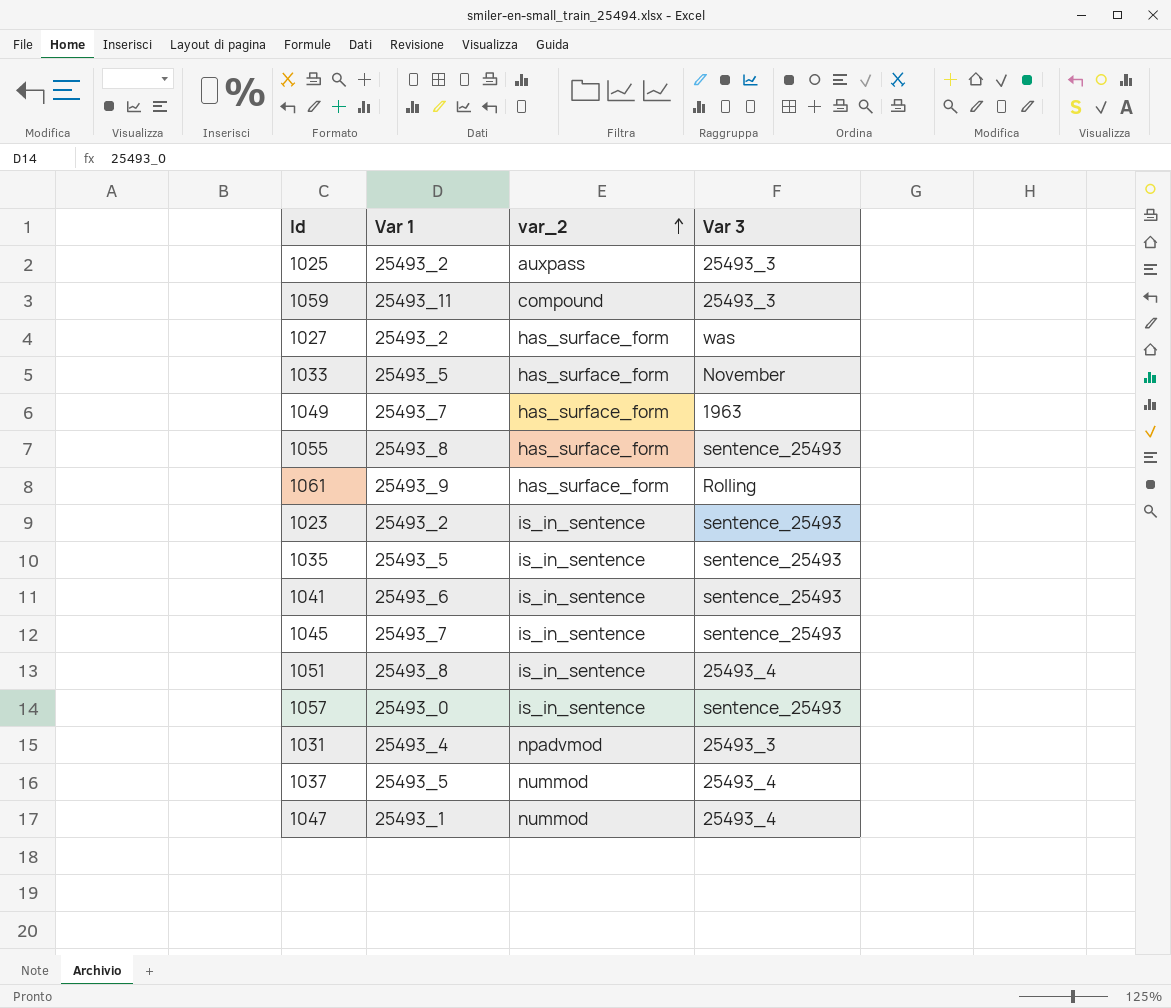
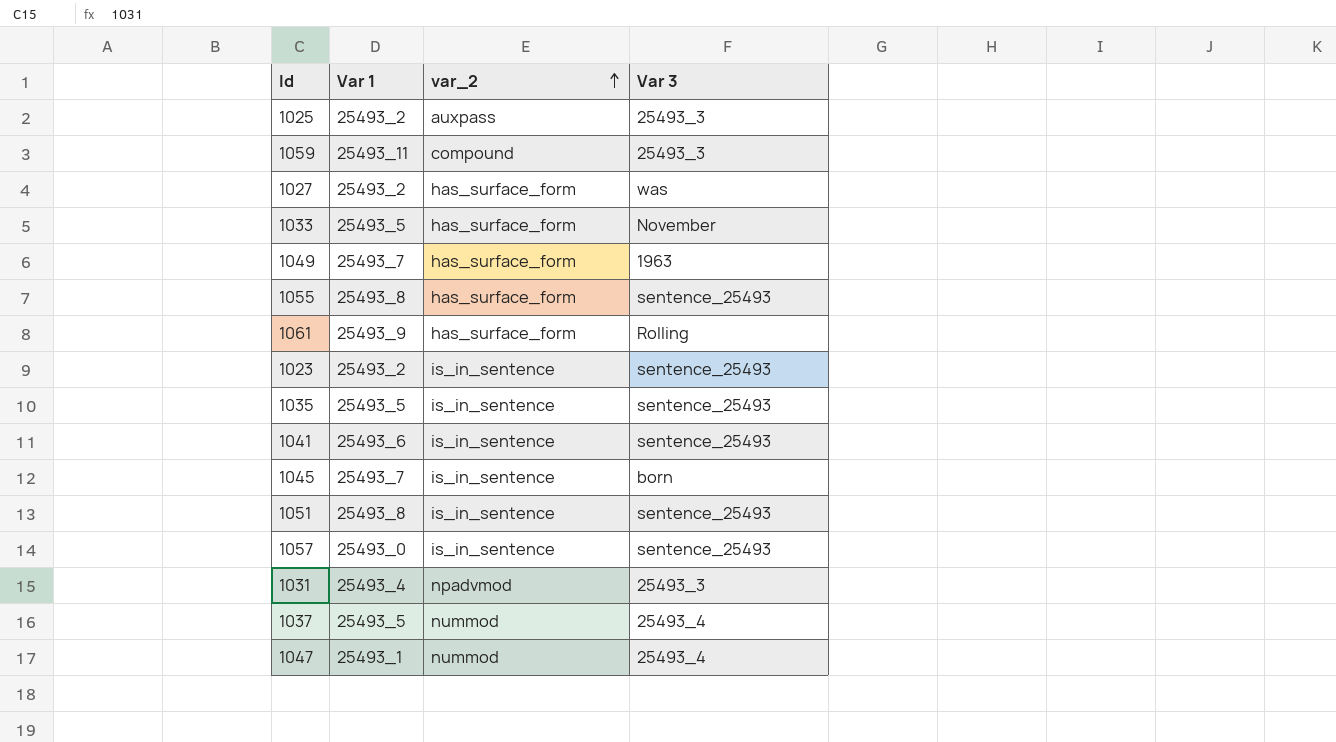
1045 | Var 3: sentence_25493 -> born
1051 | Var 3: 25493_4 -> sentence_25493

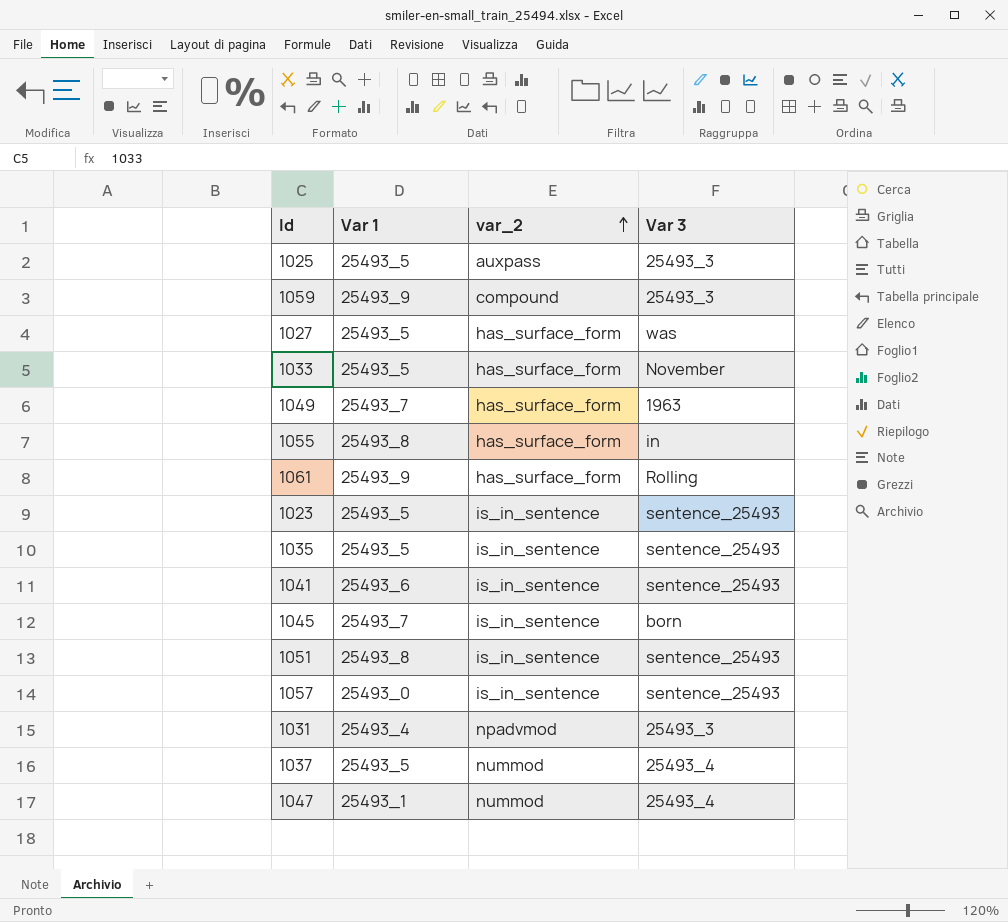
1025 | Var 1: 25493_2 -> 25493_5
1059 | Var 1: 25493_11 -> 25493_9
1027 | Var 1: 25493_2 -> 25493_5
1055 | Var 3: sentence_25493 -> in
1023 | Var 1: 25493_2 -> 25493_5

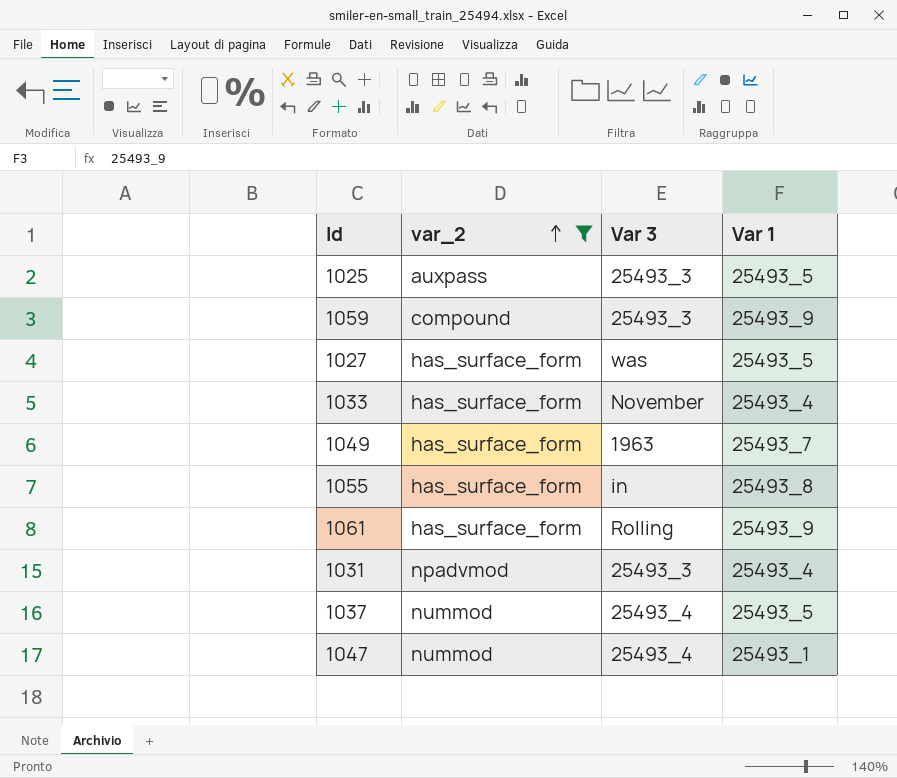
filter: none -> var_2 != is_in_sentence
column Var 1 | position: 2 -> 4
1033 | Var 1: 25493_5 -> 25493_4

